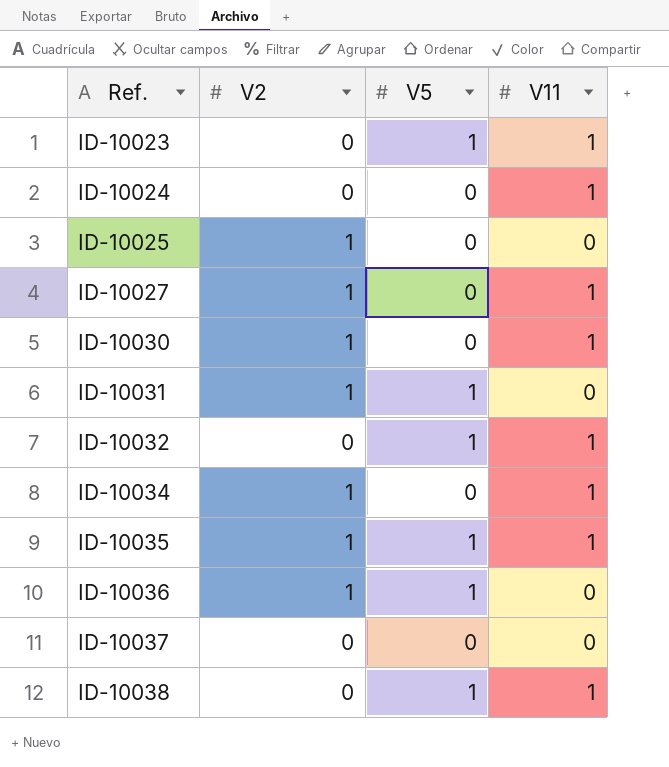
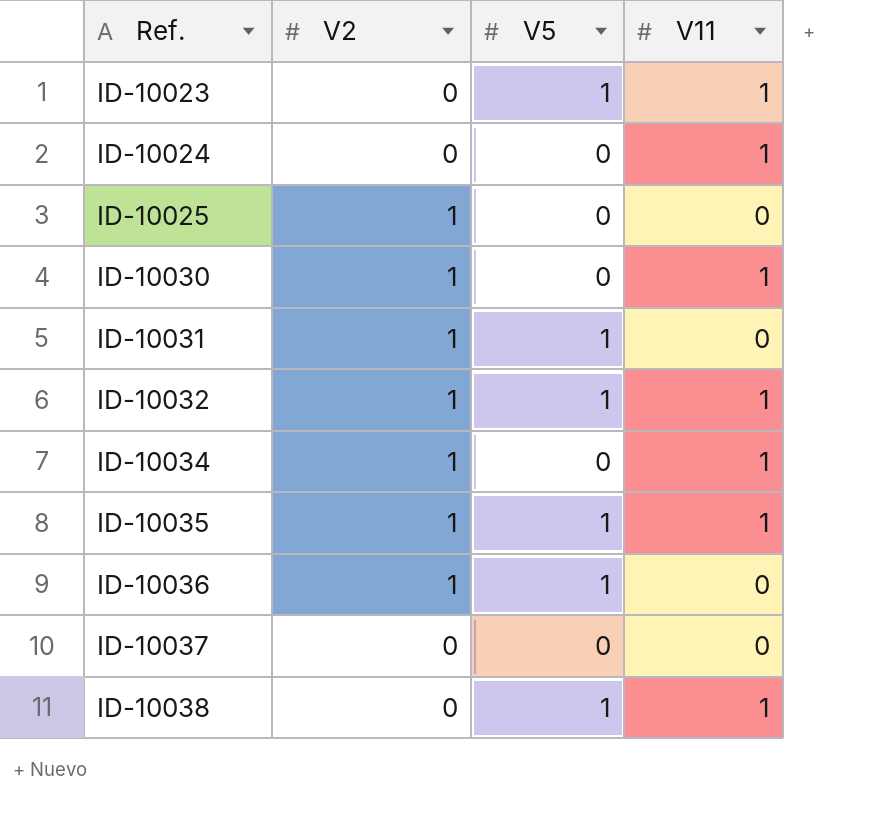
row ID-10027: 1 | 0 | 1 -> none
ID-10032 | V2: 0 -> 1

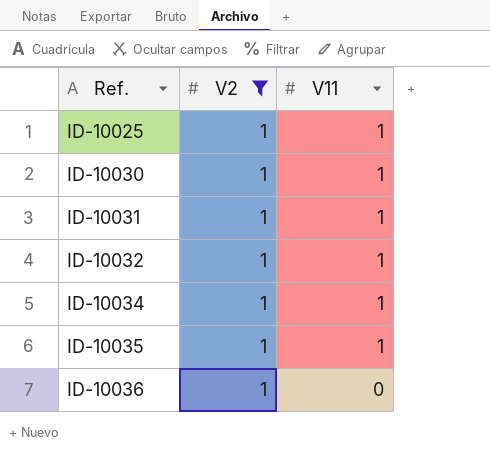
filter: none -> V2 = 1
column V5 | position: 3 -> none
ID-10025 | V11: 0 -> 1
ID-10031 | V11: 0 -> 1

